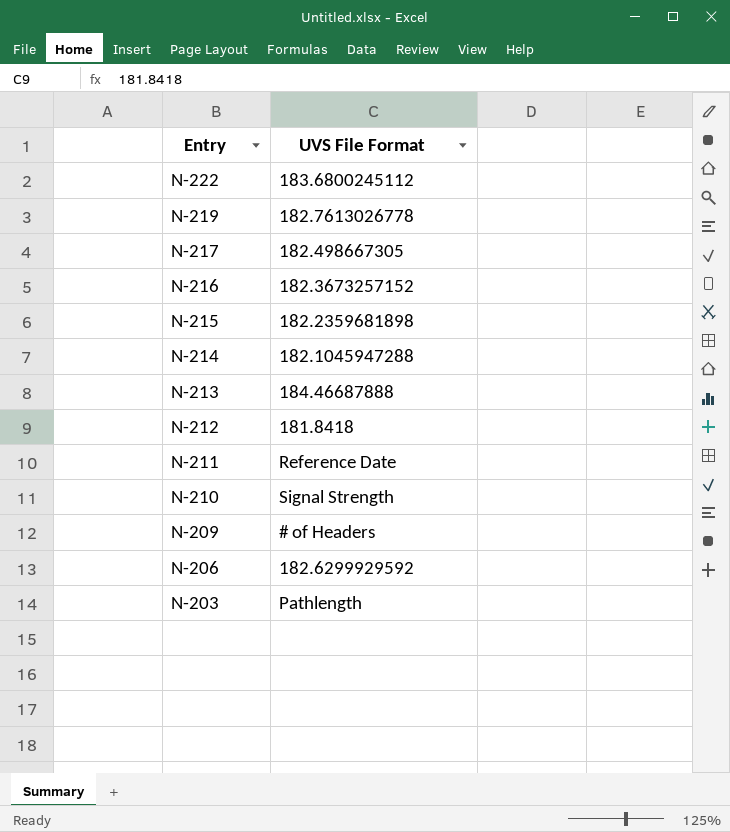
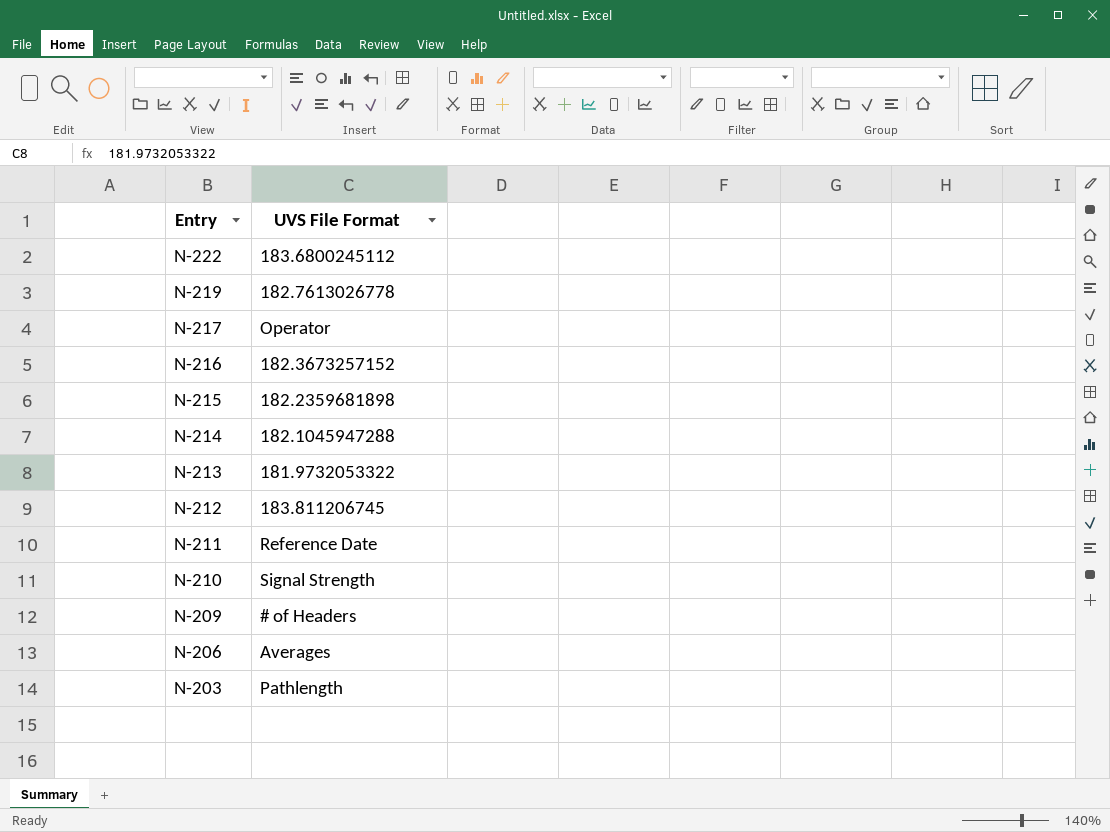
N-217 | UVS File Format: 182.498667305 -> Operator
N-213 | UVS File Format: 184.46687888 -> 181.9732053322
N-212 | UVS File Format: 181.8418 -> 183.811206745
N-206 | UVS File Format: 182.6299929592 -> Averages

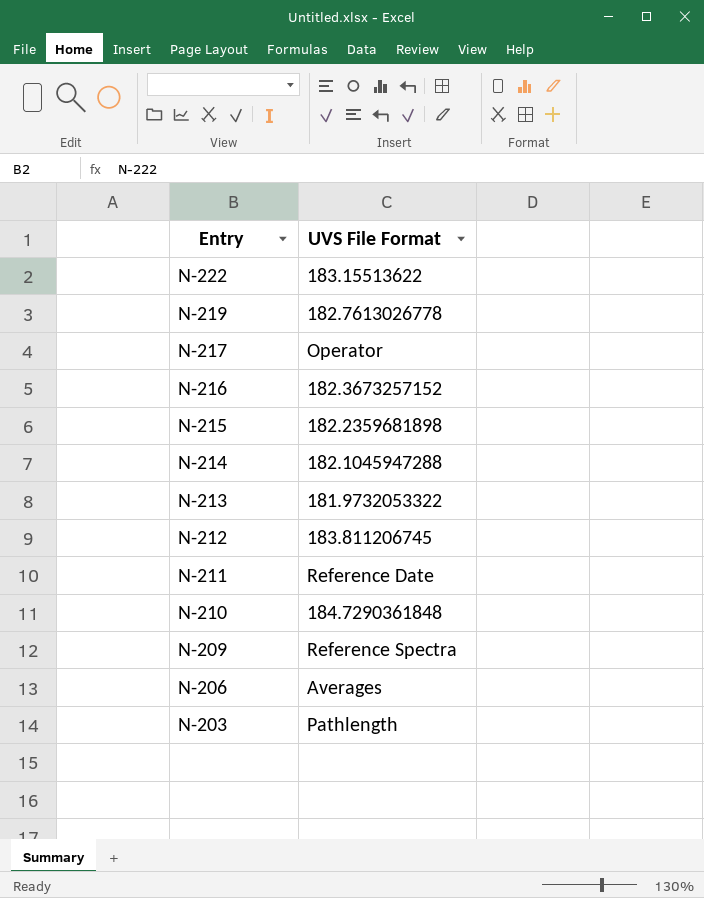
N-222 | UVS File Format: 183.6800245112 -> 183.15513622
N-210 | UVS File Format: Signal Strength -> 184.7290361848
N-209 | UVS File Format: # of Headers -> Reference Spectra

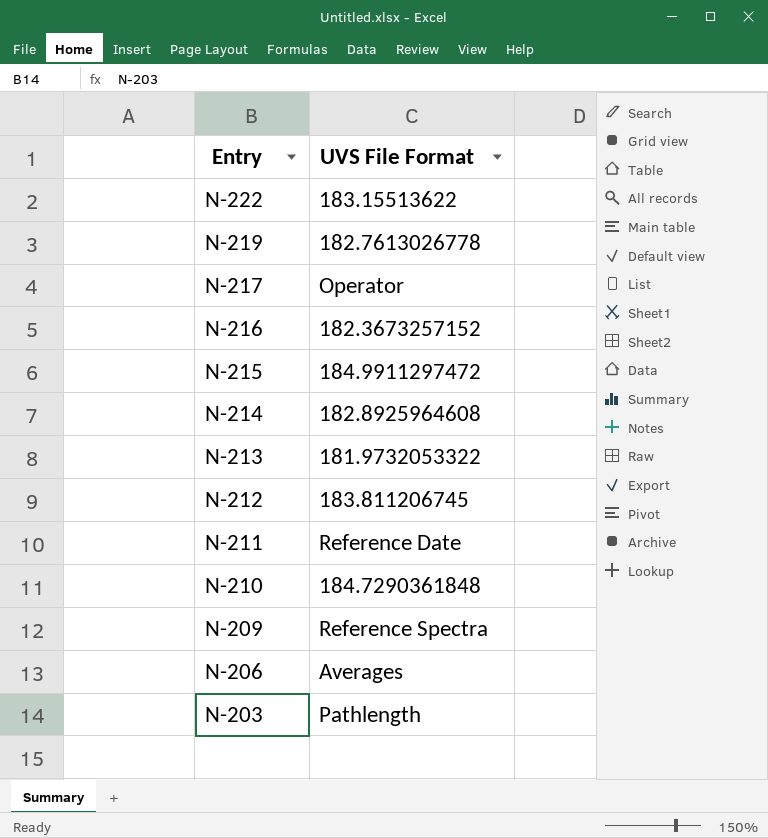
N-215 | UVS File Format: 182.2359681898 -> 184.9911297472
N-214 | UVS File Format: 182.1045947288 -> 182.8925964608

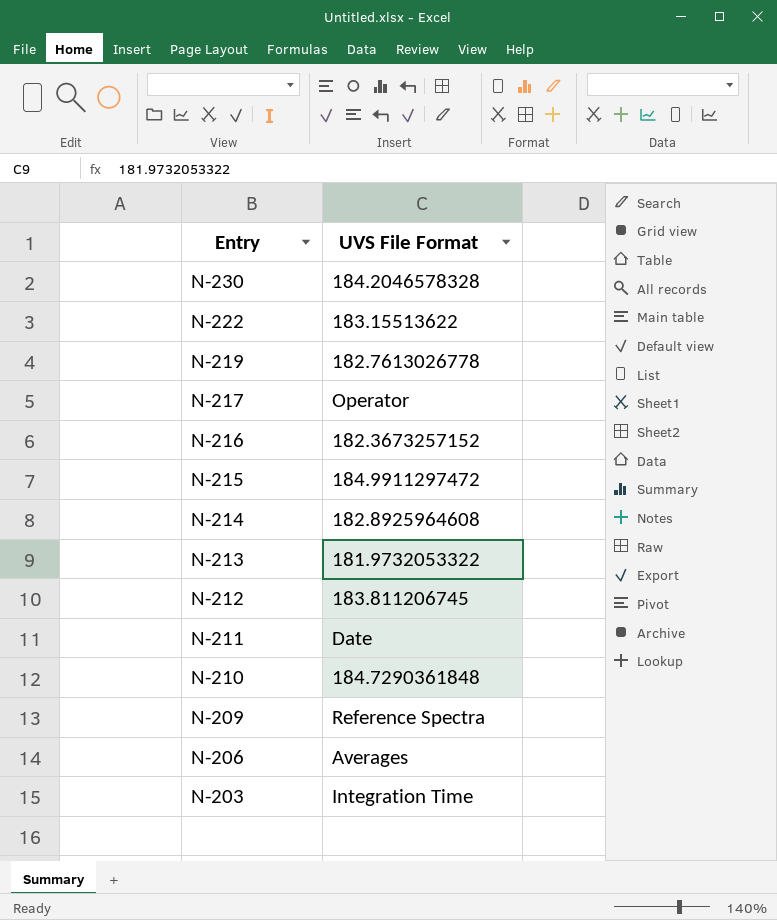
row N-230: none -> 184.2046578328
N-211 | UVS File Format: Reference Date -> Date
N-203 | UVS File Format: Pathlength -> Integration Time

